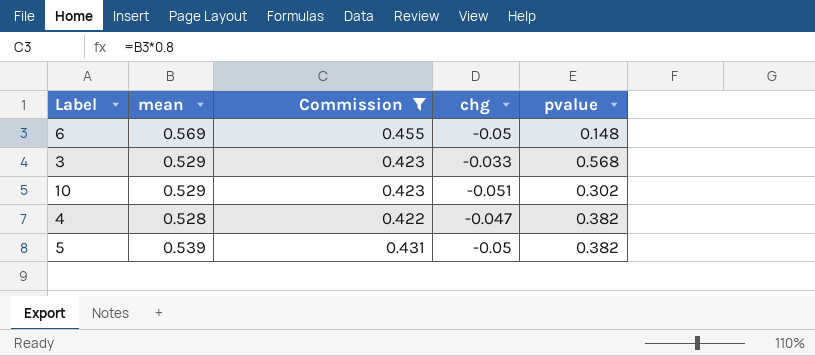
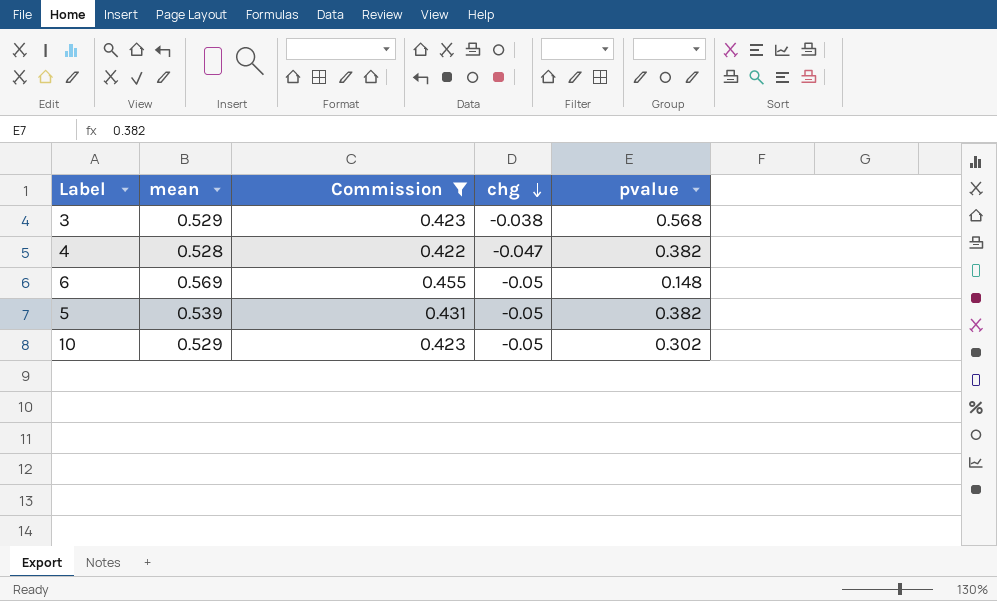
row order: none -> chg descending
3 | chg: -0.033 -> -0.038
10 | chg: -0.051 -> -0.05

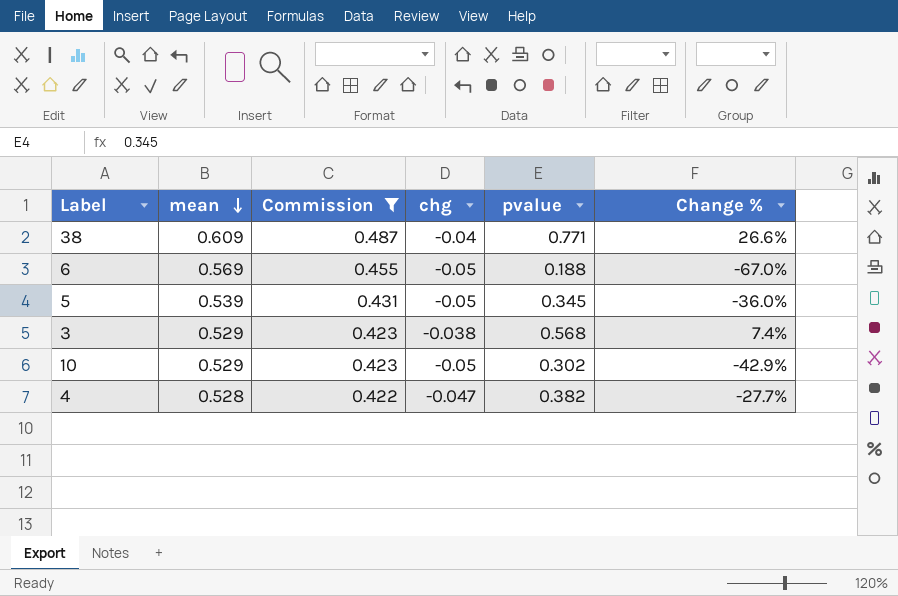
row order: chg descending -> mean descending
column Change % | formula: none -> ([pvalue] - [mean]) / [mean]
row 38: none -> 0.609 | 0.487 | -0.04 | 0.771 | 26.6%
6 | pvalue: 0.148 -> 0.188
5 | pvalue: 0.382 -> 0.345

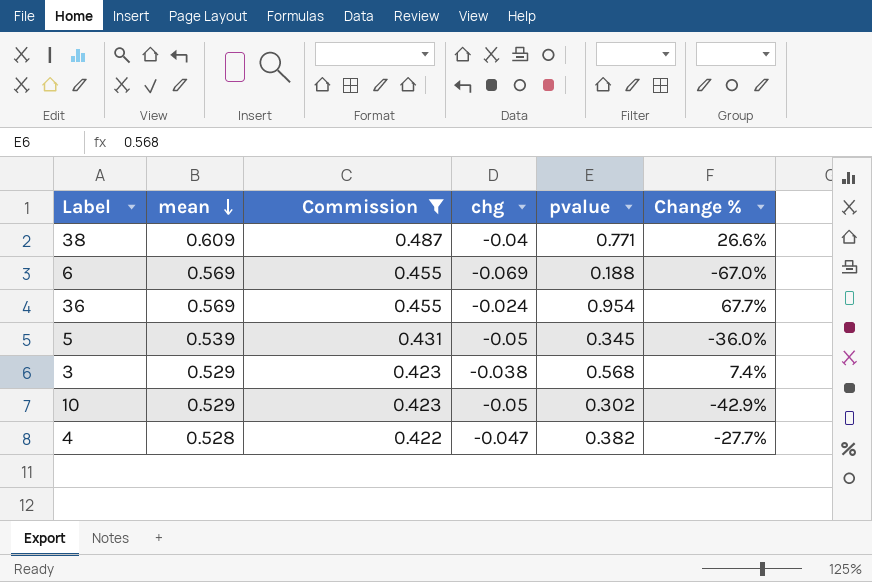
6 | chg: -0.05 -> -0.069
row 36: none -> 0.569 | 0.455 | -0.024 | 0.954 | 67.7%

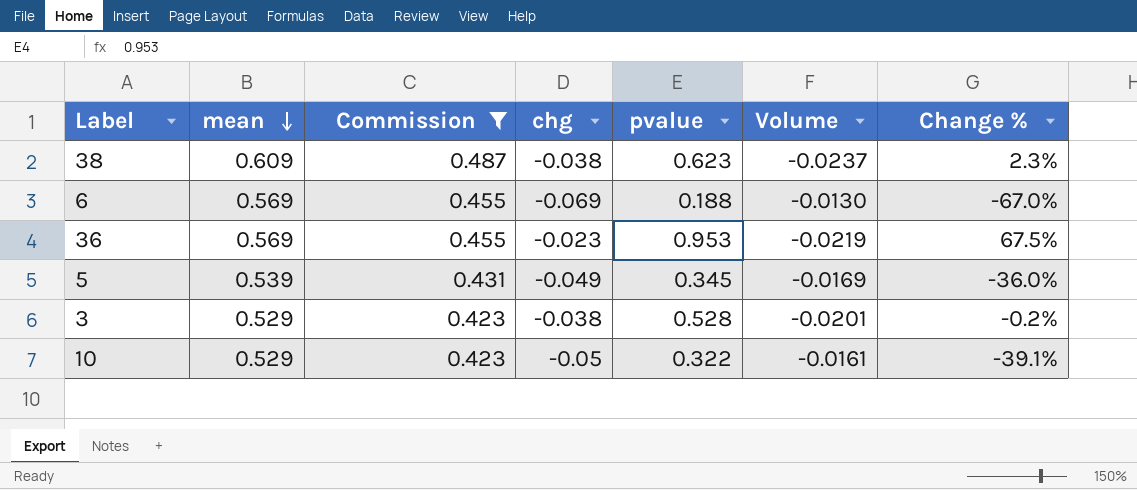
column Volume | formula: none -> [chg] * [pvalue]
row 4: 0.528 | 0.422 | -0.047 | 0.382 | -27.7% -> none
38 | chg: -0.04 -> -0.038
38 | pvalue: 0.771 -> 0.623
38 | Change %: 26.6% -> 2.3%
36 | chg: -0.024 -> -0.023
36 | pvalue: 0.954 -> 0.953
36 | Change %: 67.7% -> 67.5%
5 | chg: -0.05 -> -0.049
3 | pvalue: 0.568 -> 0.528
3 | Change %: 7.4% -> -0.2%
10 | pvalue: 0.302 -> 0.322
10 | Change %: -42.9% -> -39.1%

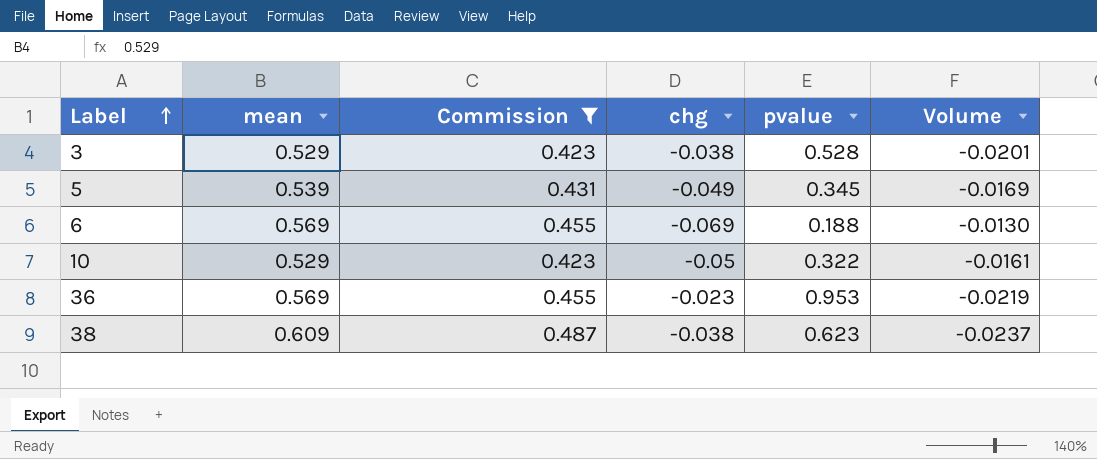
row order: mean descending -> Label ascending
column Change % | formula: ([pvalue] - [mean]) / [mean] -> none

